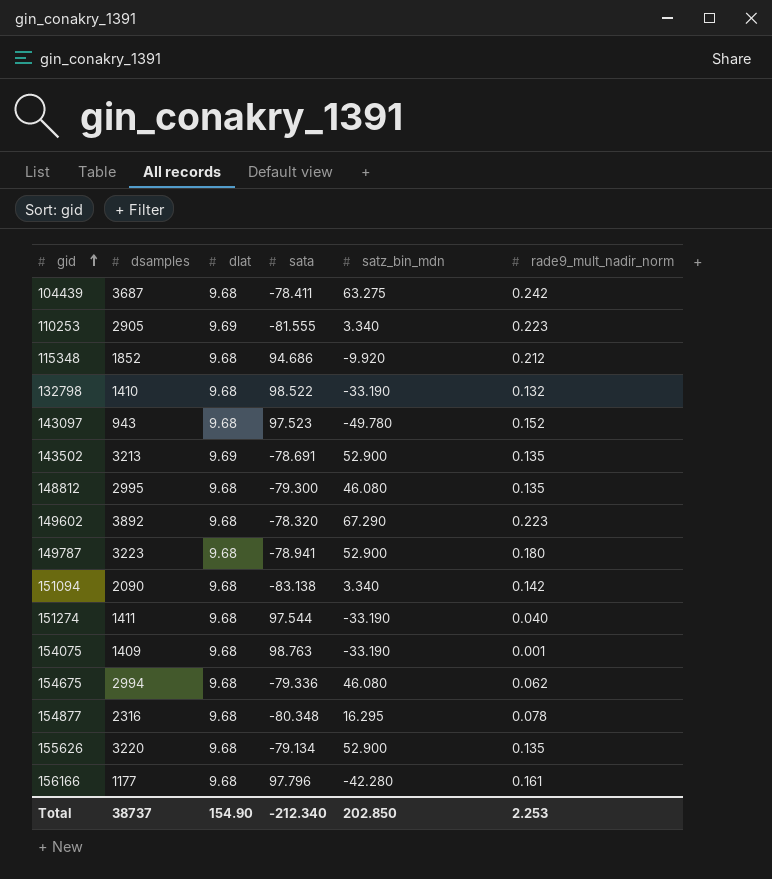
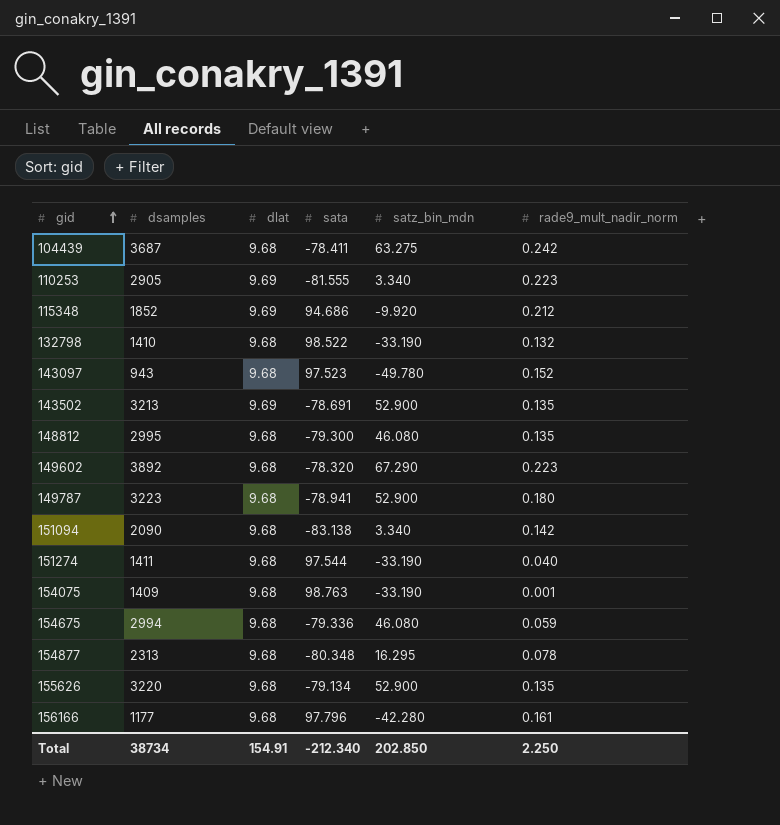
115348 | dlat: 9.68 -> 9.69
154675 | rade9_mult_nadir_norm: 0.062 -> 0.059
154877 | dsamples: 2316 -> 2313
Total | dsamples: 38737 -> 38734
Total | dlat: 154.90 -> 154.91
Total | rade9_mult_nadir_norm: 2.253 -> 2.250

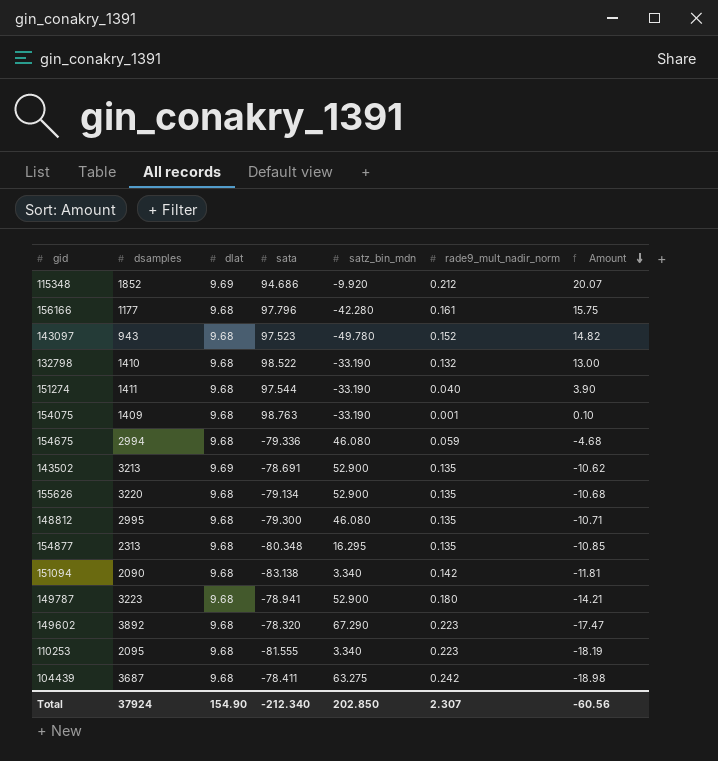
row order: gid ascending -> Amount descending
column Amount | formula: none -> [sata] * [rade9_mult_nadir_norm]
154877 | rade9_mult_nadir_norm: 0.078 -> 0.135
110253 | dsamples: 2905 -> 2095
110253 | dlat: 9.69 -> 9.68
Total | dsamples: 38734 -> 37924
Total | dlat: 154.91 -> 154.90
Total | rade9_mult_nadir_norm: 2.250 -> 2.307

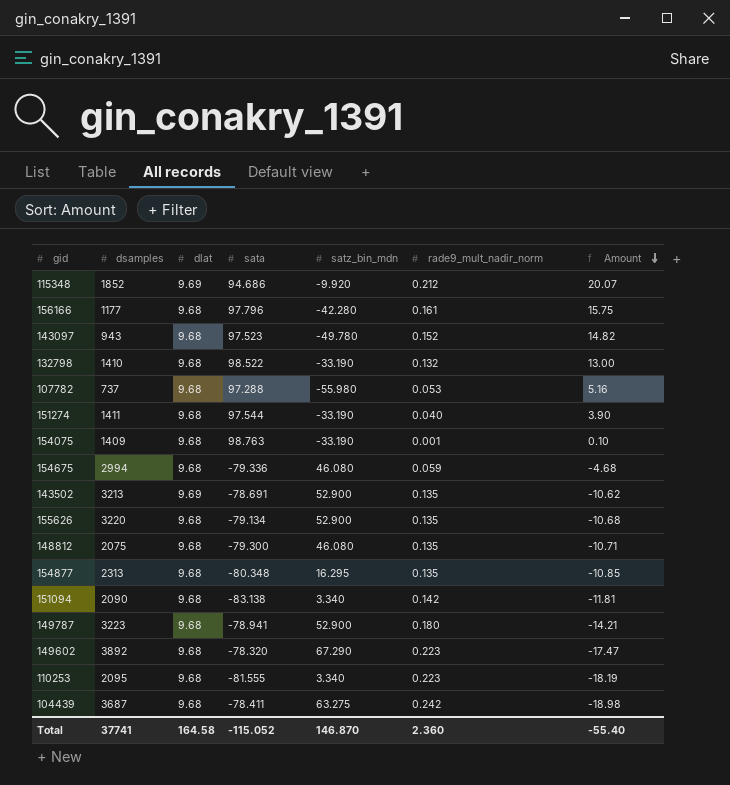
row 107782: none -> 737 | 9.68 | 97.288 | -55.980 | 0.053 | 5.16
148812 | dsamples: 2995 -> 2075
Total | dsamples: 37924 -> 37741
Total | dlat: 154.90 -> 164.58
Total | sata: -212.340 -> -115.052
Total | satz_bin_mdn: 202.850 -> 146.870
Total | rade9_mult_nadir_norm: 2.307 -> 2.360
Total | Amount: -60.56 -> -55.40

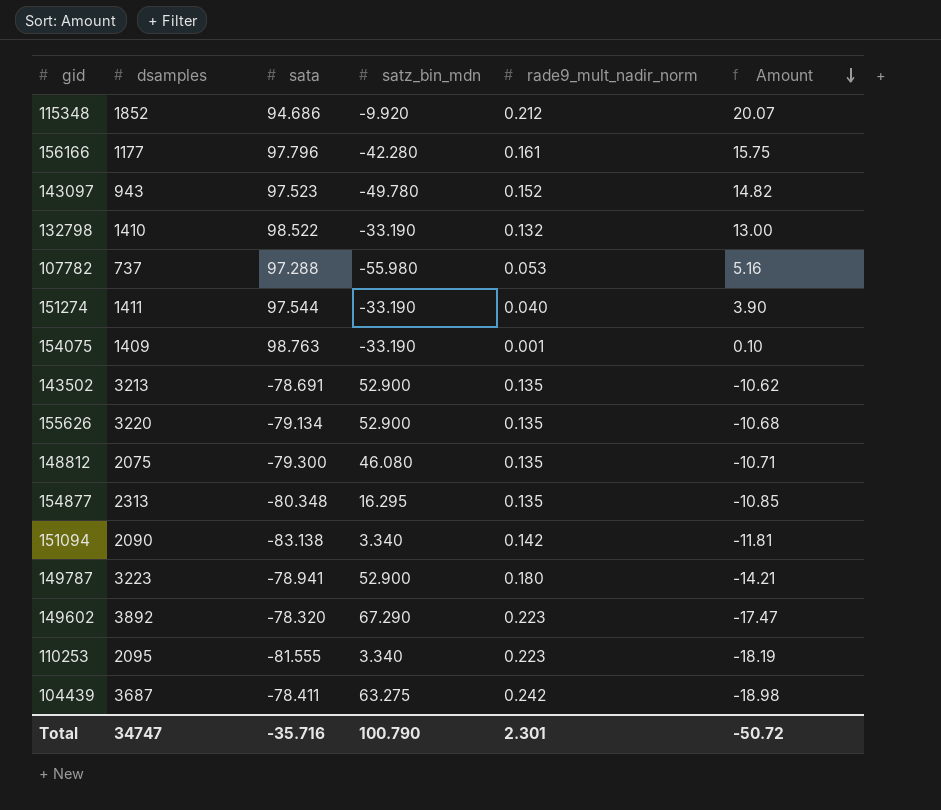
column dlat | position: 3 -> none
row 154675: 2994 | 9.68 | -79.336 | 46.080 | 0.059 | -4.68 -> none
Total | dsamples: 37741 -> 34747
Total | sata: -115.052 -> -35.716
Total | satz_bin_mdn: 146.870 -> 100.790
Total | rade9_mult_nadir_norm: 2.360 -> 2.301
Total | Amount: -55.40 -> -50.72

